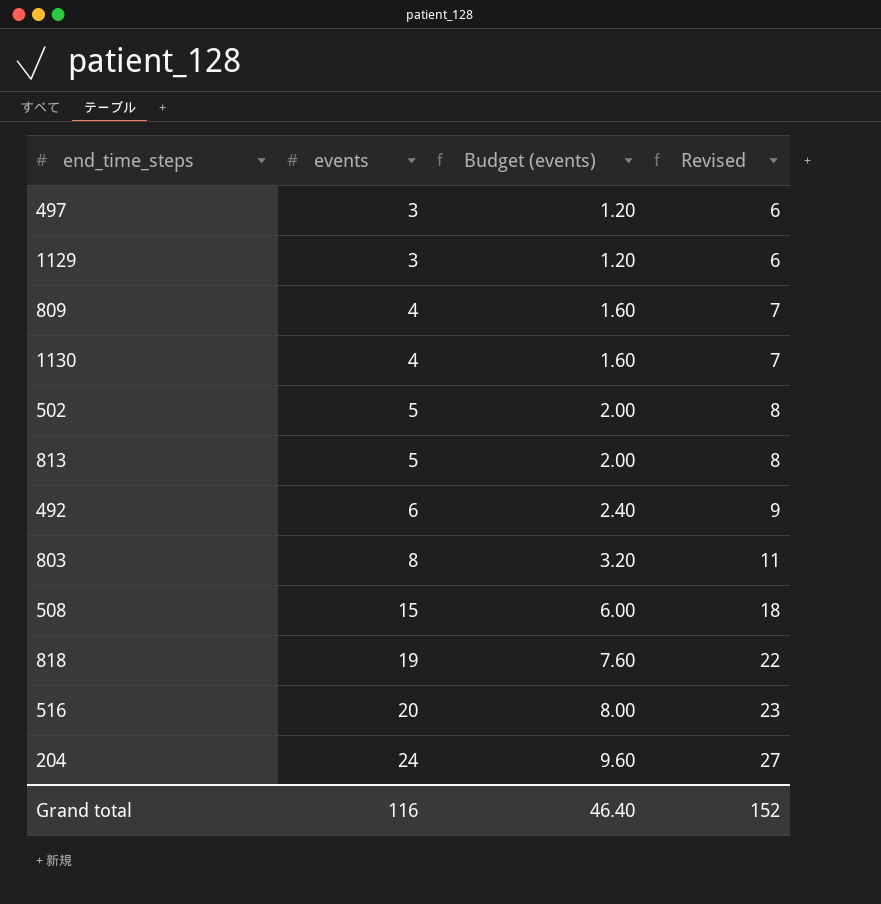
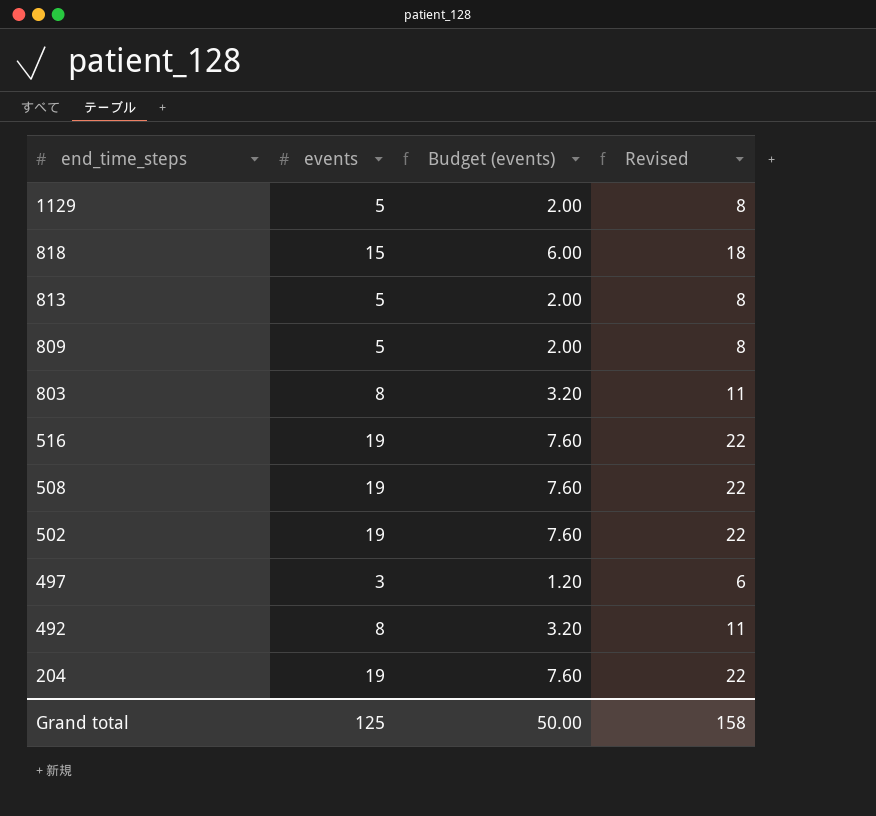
row order: events ascending -> end_time_steps descending
row 1130: 4 | 1.60 | 7 -> none
1129 | events: 3 -> 5
1129 | Budget (events): 1.20 -> 2.00
1129 | Revised: 6 -> 8
818 | events: 19 -> 15
818 | Budget (events): 7.60 -> 6.00
818 | Revised: 22 -> 18
809 | events: 4 -> 5
809 | Budget (events): 1.60 -> 2.00
809 | Revised: 7 -> 8
516 | events: 20 -> 19
516 | Budget (events): 8.00 -> 7.60
516 | Revised: 23 -> 22
508 | events: 15 -> 19
508 | Budget (events): 6.00 -> 7.60
508 | Revised: 18 -> 22
502 | events: 5 -> 19
502 | Budget (events): 2.00 -> 7.60
502 | Revised: 8 -> 22
492 | events: 6 -> 8
492 | Budget (events): 2.40 -> 3.20
492 | Revised: 9 -> 11
204 | events: 24 -> 19
204 | Budget (events): 9.60 -> 7.60
204 | Revised: 27 -> 22
Grand total | events: 116 -> 125
Grand total | Budget (events): 46.40 -> 50.00
Grand total | Revised: 152 -> 158

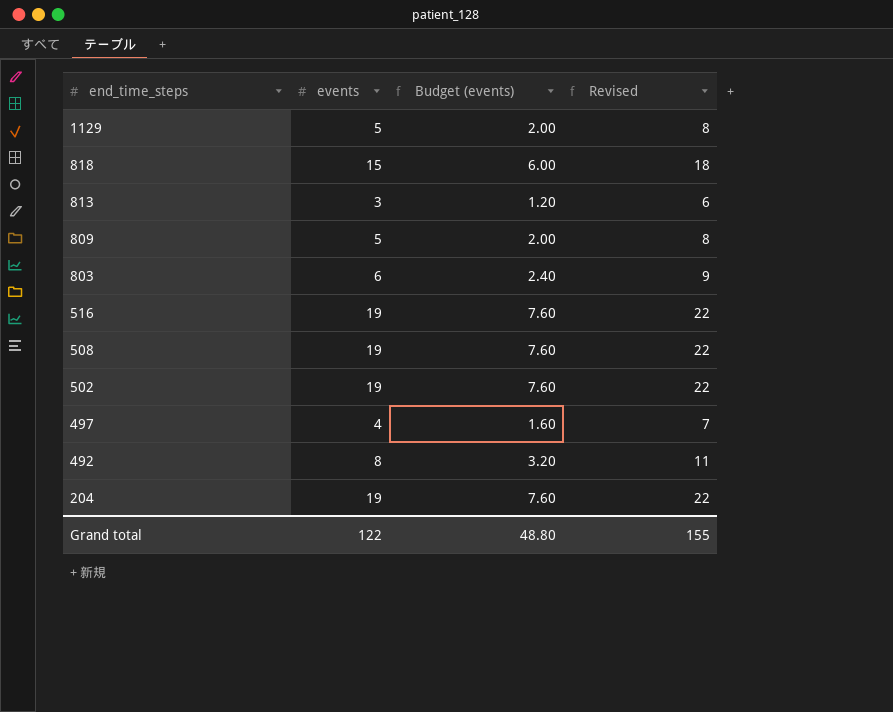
813 | events: 5 -> 3
813 | Budget (events): 2.00 -> 1.20
813 | Revised: 8 -> 6
803 | events: 8 -> 6
803 | Budget (events): 3.20 -> 2.40
803 | Revised: 11 -> 9
497 | events: 3 -> 4
497 | Budget (events): 1.20 -> 1.60
497 | Revised: 6 -> 7
Grand total | events: 125 -> 122
Grand total | Budget (events): 50.00 -> 48.80
Grand total | Revised: 158 -> 155

